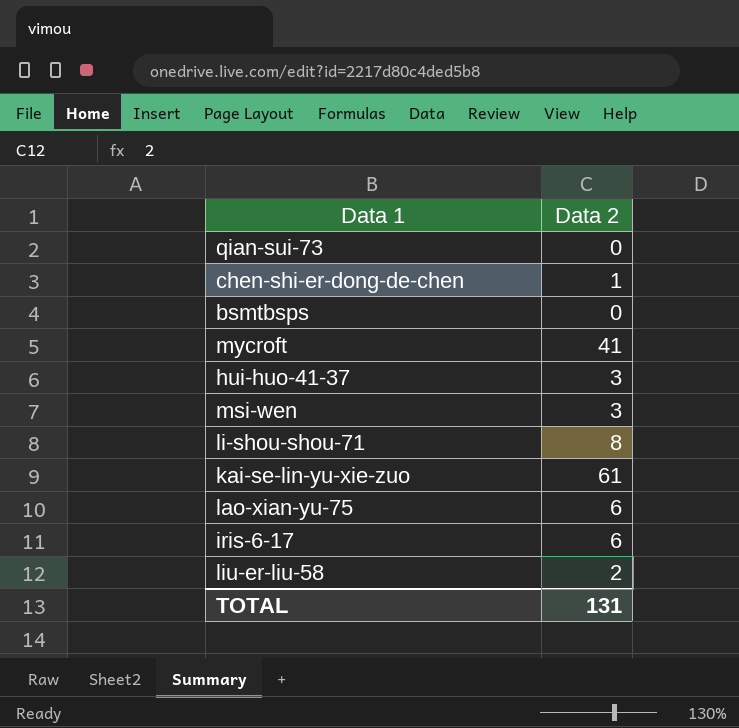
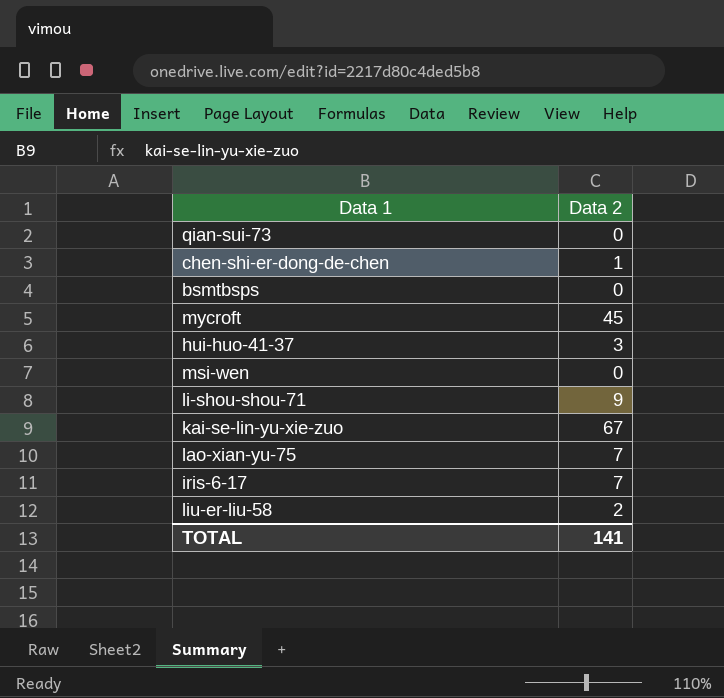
mycroft | Data 2: 41 -> 45
msi-wen | Data 2: 3 -> 0
li-shou-shou-71 | Data 2: 8 -> 9
kai-se-lin-yu-xie-zuo | Data 2: 61 -> 67
lao-xian-yu-75 | Data 2: 6 -> 7
iris-6-17 | Data 2: 6 -> 7
TOTAL | Data 2: 131 -> 141

